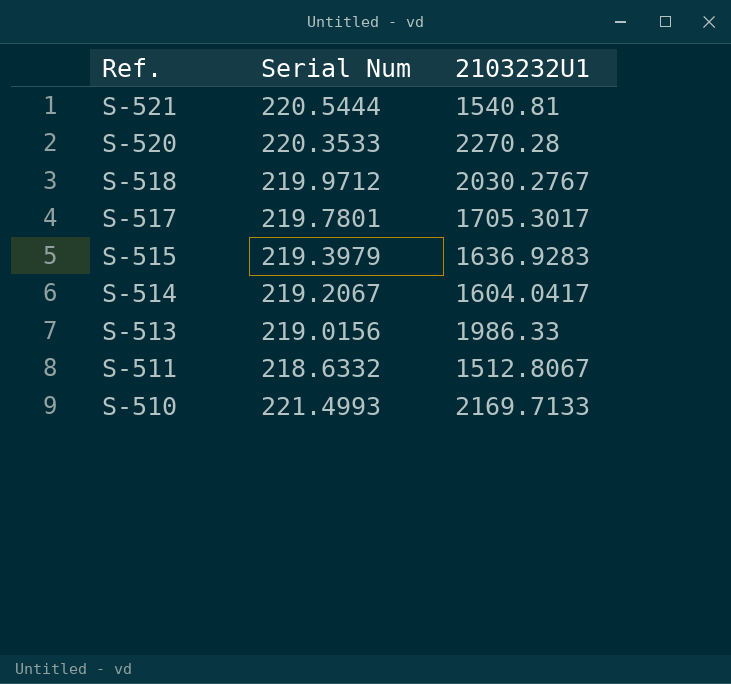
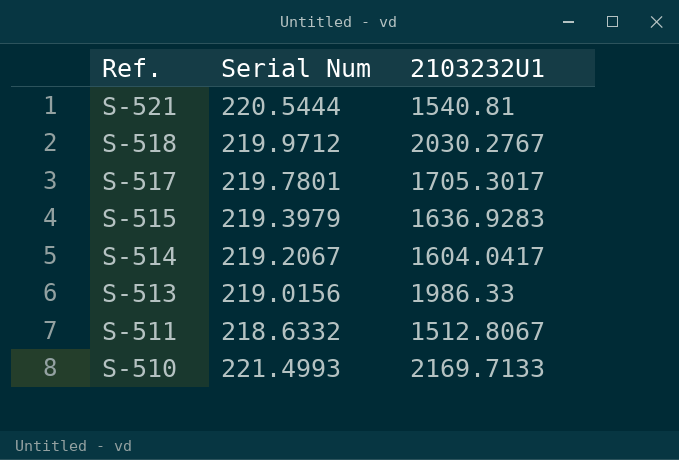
row S-520: 220.3533 | 2270.28 -> none

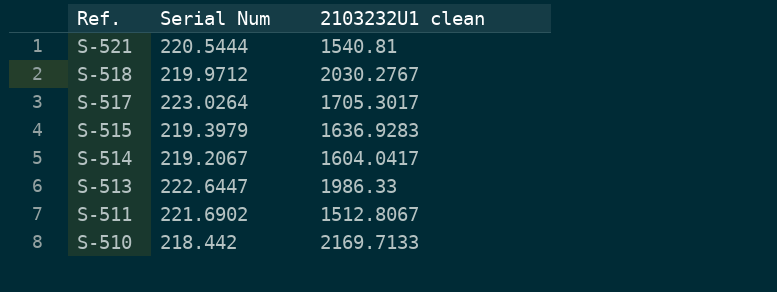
column name: 2103232U1 -> 2103232U1 clean
S-517 | Serial Num: 219.7801 -> 223.0264
S-513 | Serial Num: 219.0156 -> 222.6447
S-511 | Serial Num: 218.6332 -> 221.6902
S-510 | Serial Num: 221.4993 -> 218.442

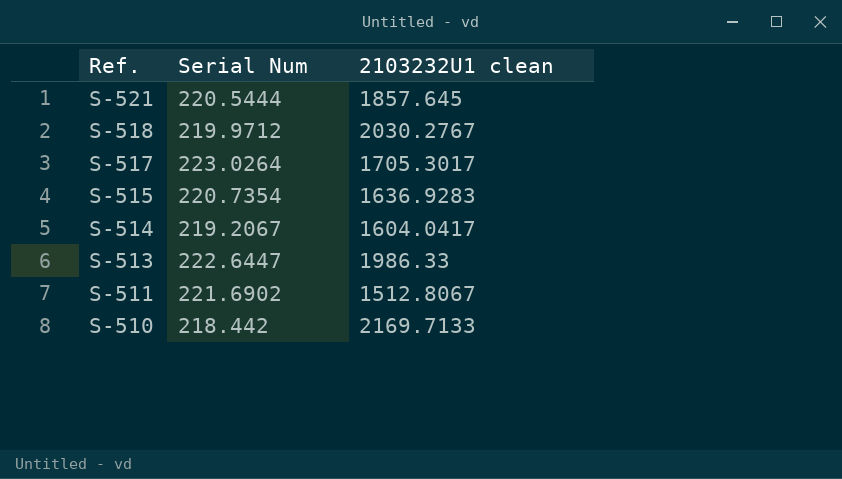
S-521 | 2103232U1 clean: 1540.81 -> 1857.645
S-515 | Serial Num: 219.3979 -> 220.7354

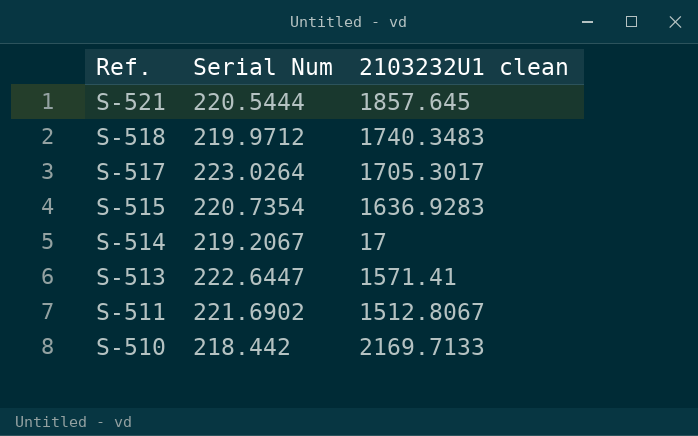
S-518 | 2103232U1 clean: 2030.2767 -> 1740.3483
S-514 | 2103232U1 clean: 1604.0417 -> 17
S-513 | 2103232U1 clean: 1986.33 -> 1571.41

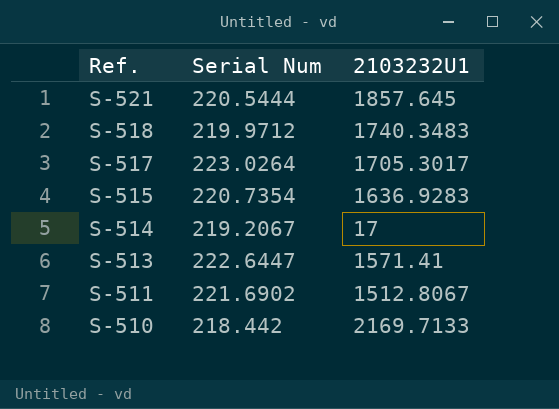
column name: 2103232U1 clean -> 2103232U1

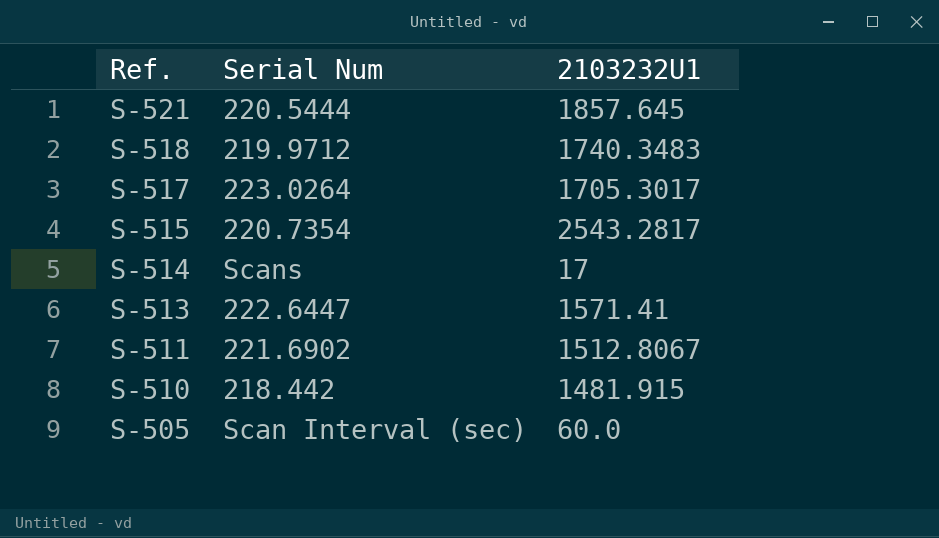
S-515 | 2103232U1: 1636.9283 -> 2543.2817
S-514 | Serial Num: 219.2067 -> Scans
S-510 | 2103232U1: 2169.7133 -> 1481.915
row S-505: none -> Scan Interval (sec) | 60.0

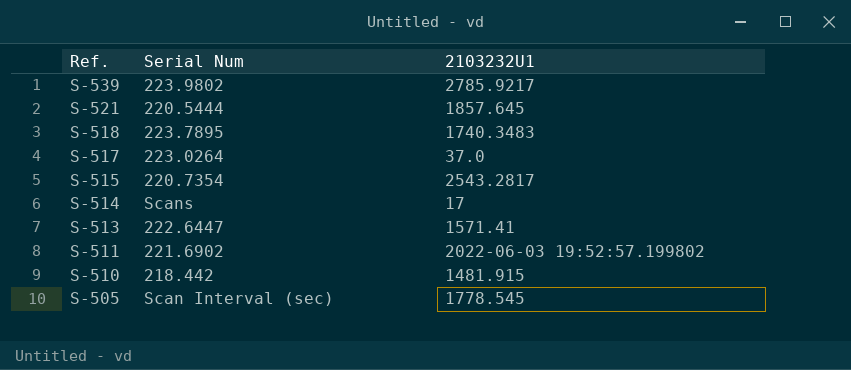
row S-539: none -> 223.9802 | 2785.9217
S-518 | Serial Num: 219.9712 -> 223.7895
S-517 | 2103232U1: 1705.3017 -> 37.0
S-511 | 2103232U1: 1512.8067 -> 2022-06-03 19:52:57.199802
S-505 | 2103232U1: 60.0 -> 1778.545

